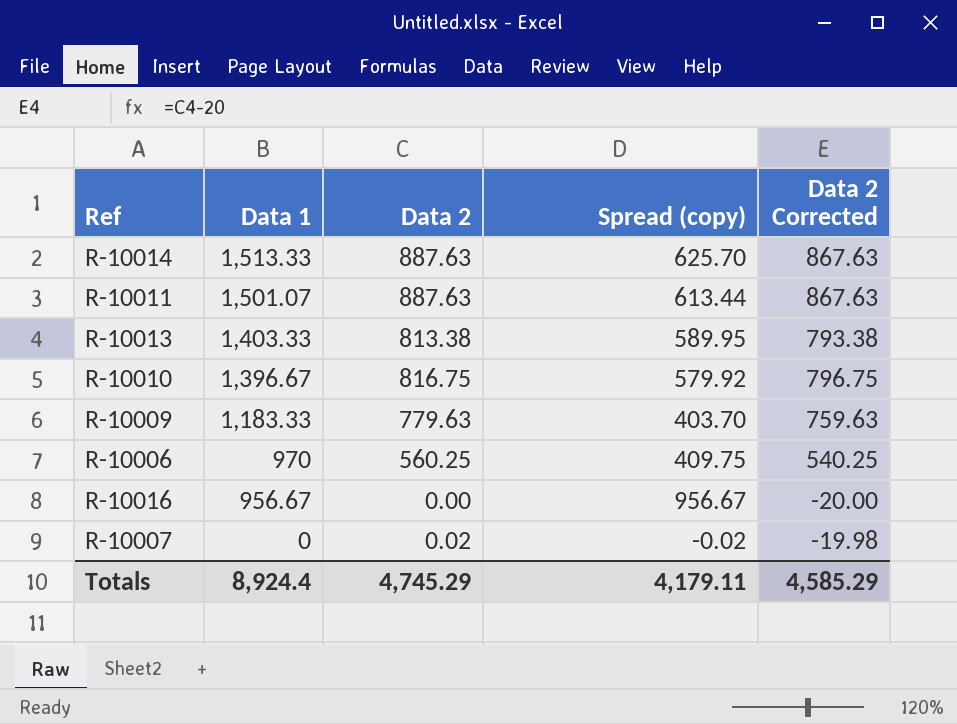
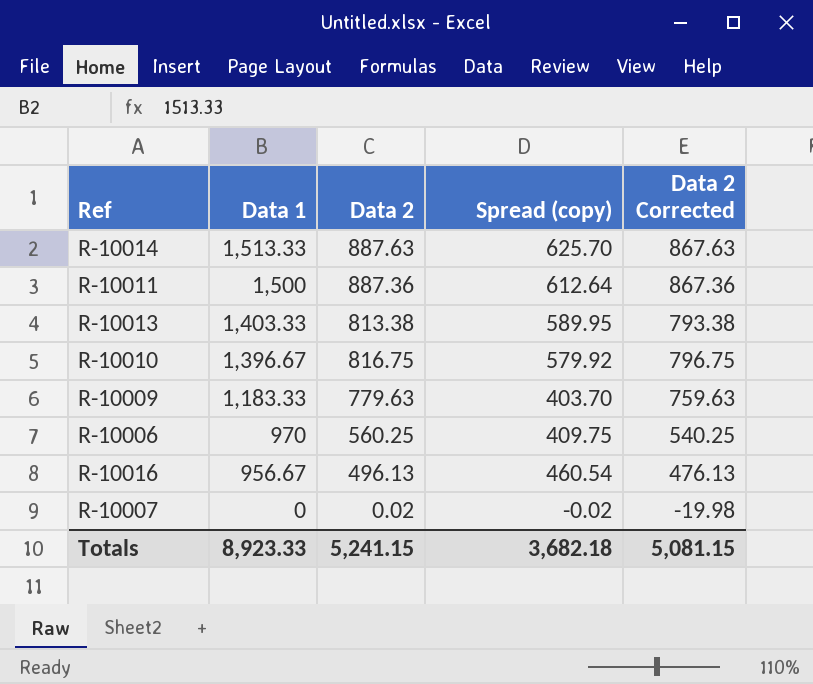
R-10011 | Data 1: 1,501.07 -> 1,500
R-10011 | Data 2: 887.63 -> 887.36
R-10011 | Spread (copy): 613.44 -> 612.64
R-10011 | Data 2 Corrected: 867.63 -> 867.36
R-10016 | Data 2: 0.00 -> 496.13
R-10016 | Spread (copy): 956.67 -> 460.54
R-10016 | Data 2 Corrected: -20.00 -> 476.13
Totals | Data 1: 8,924.4 -> 8,923.33
Totals | Data 2: 4,745.29 -> 5,241.15
Totals | Spread (copy): 4,179.11 -> 3,682.18
Totals | Data 2 Corrected: 4,585.29 -> 5,081.15

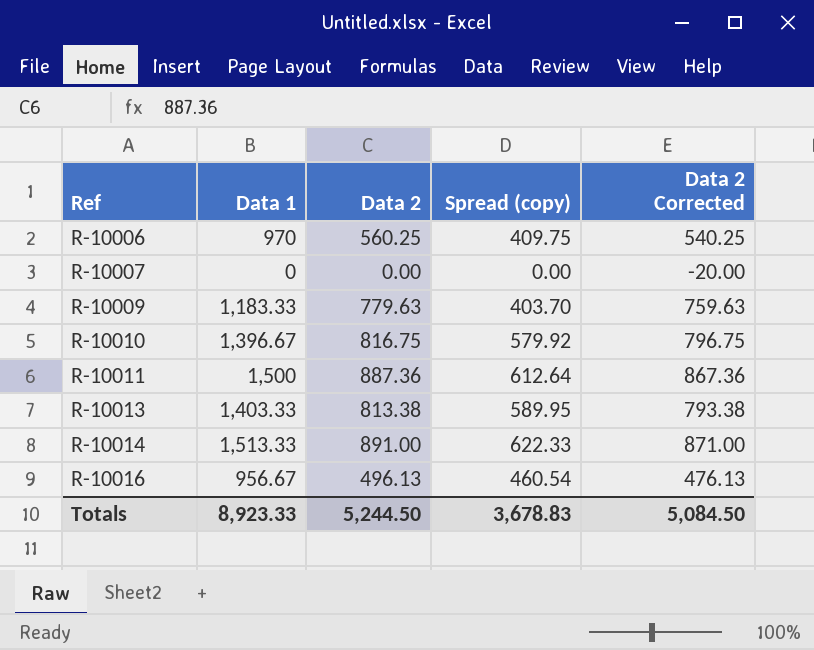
row order: Data 1 descending -> Ref ascending
R-10007 | Data 2: 0.02 -> 0.00
R-10007 | Spread (copy): -0.02 -> 0.00
R-10007 | Data 2 Corrected: -19.98 -> -20.00
R-10014 | Data 2: 887.63 -> 891.00
R-10014 | Spread (copy): 625.70 -> 622.33
R-10014 | Data 2 Corrected: 867.63 -> 871.00
Totals | Data 2: 5,241.15 -> 5,244.50
Totals | Spread (copy): 3,682.18 -> 3,678.83
Totals | Data 2 Corrected: 5,081.15 -> 5,084.50

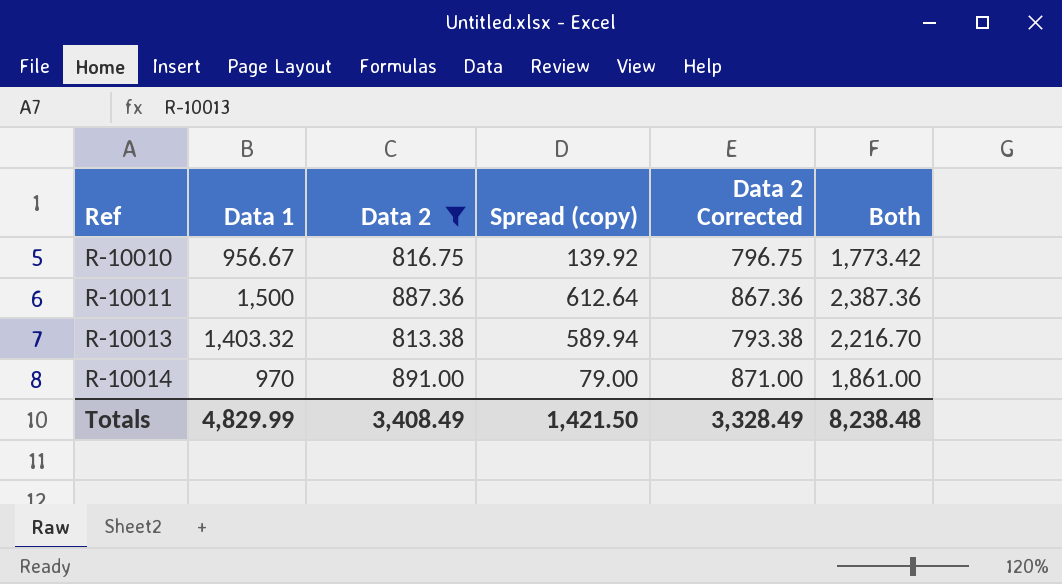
filter: none -> Data 2 >= 813.38
column Both | formula: none -> [Data 1] + [Data 2]
R-10010 | Data 1: 1,396.67 -> 956.67
R-10010 | Spread (copy): 579.92 -> 139.92
R-10013 | Data 1: 1,403.33 -> 1,403.32
R-10013 | Spread (copy): 589.95 -> 589.94
R-10014 | Data 1: 1,513.33 -> 970
R-10014 | Spread (copy): 622.33 -> 79.00
Totals | Data 1: 8,923.33 -> 4,829.99
Totals | Data 2: 5,244.50 -> 3,408.49
Totals | Spread (copy): 3,678.83 -> 1,421.50
Totals | Data 2 Corrected: 5,084.50 -> 3,328.49

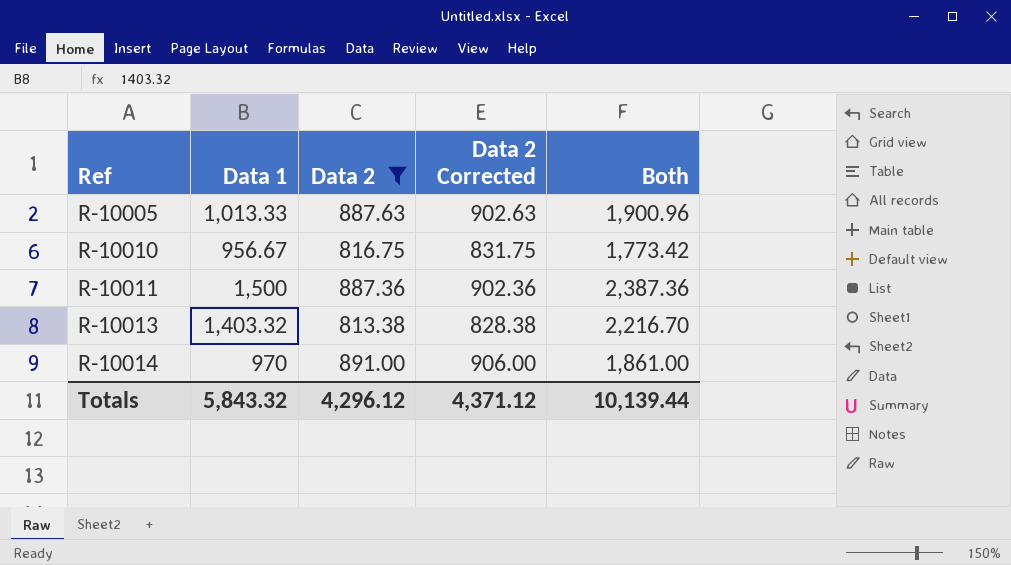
column Spread (copy) | formula: [Data 1] - [Data 2] -> none
column Data 2 Corrected | formula: [Data 2] - 20 -> [Data 2] + 15
row R-10005: none -> 1,013.33 | 887.63 | 902.63 | 1,900.96
Totals | Data 1: 4,829.99 -> 5,843.32
Totals | Data 2: 3,408.49 -> 4,296.12
Totals | Data 2 Corrected: 3,328.49 -> 4,371.12
Totals | Both: 8,238.48 -> 10,139.44

